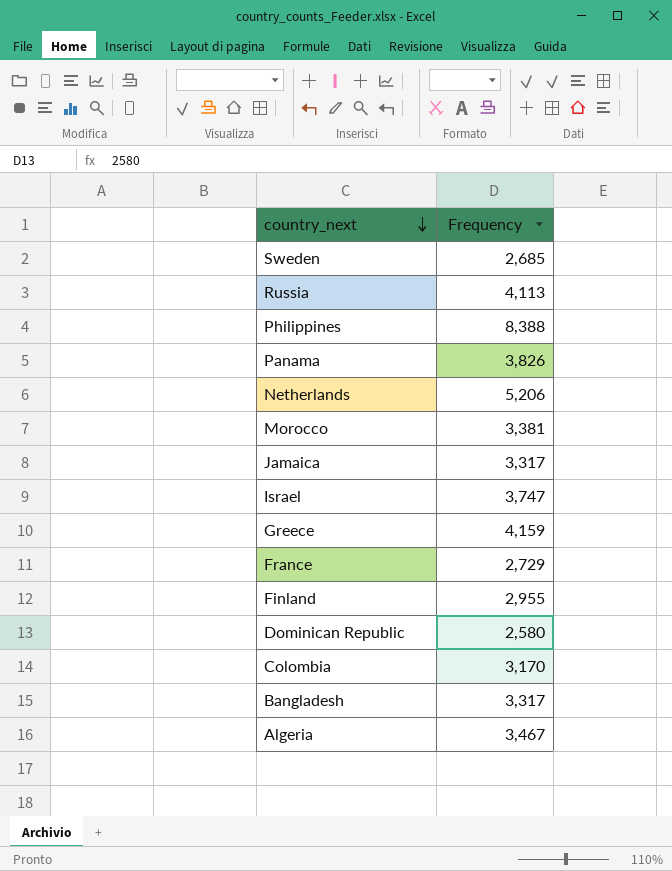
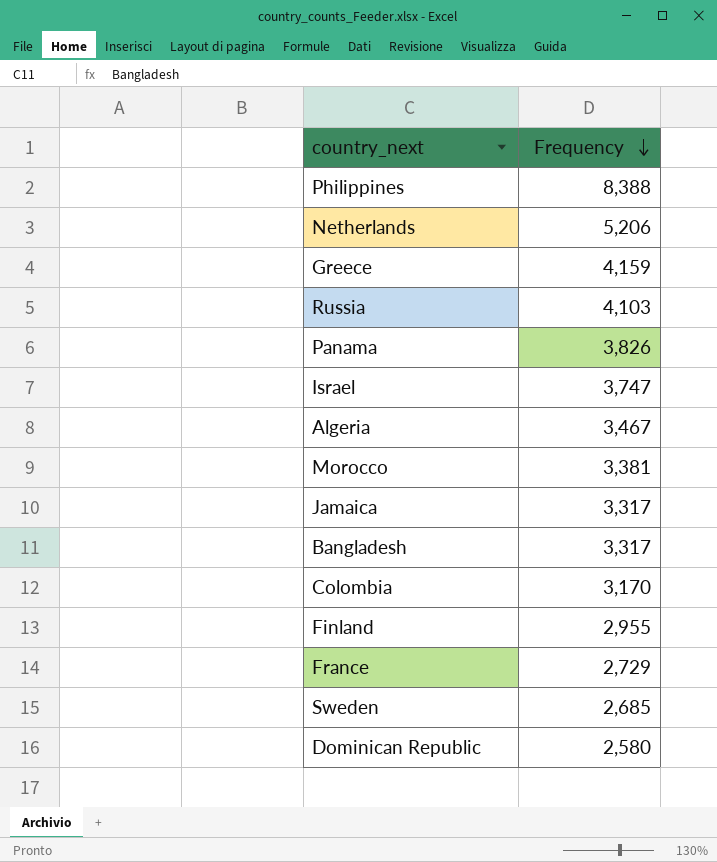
row order: country_next descending -> Frequency descending
Russia | Frequency: 4,113 -> 4,103

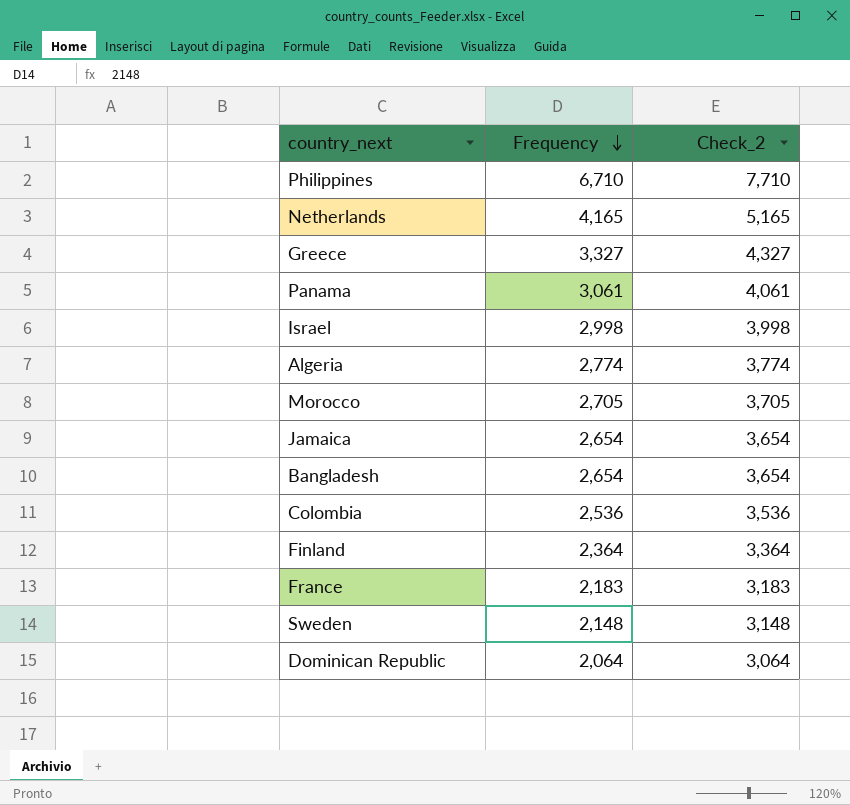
column Check_2 | formula: none -> [Frequency] + 1000
row Russia: 4,103 -> none
Philippines | Frequency: 8,388 -> 6,710
Netherlands | Frequency: 5,206 -> 4,165
Greece | Frequency: 4,159 -> 3,327
Panama | Frequency: 3,826 -> 3,061
Israel | Frequency: 3,747 -> 2,998
Algeria | Frequency: 3,467 -> 2,774
Morocco | Frequency: 3,381 -> 2,705
Jamaica | Frequency: 3,317 -> 2,654
Bangladesh | Frequency: 3,317 -> 2,654
Colombia | Frequency: 3,170 -> 2,536
Finland | Frequency: 2,955 -> 2,364
France | Frequency: 2,729 -> 2,183
Sweden | Frequency: 2,685 -> 2,148
Dominican Republic | Frequency: 2,580 -> 2,064

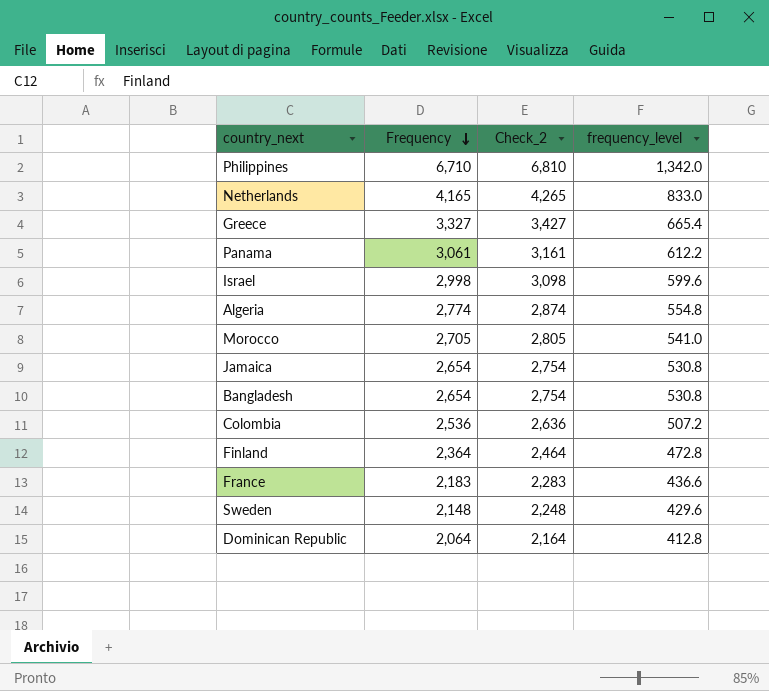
column Check_2 | formula: [Frequency] + 1000 -> [Frequency] + 100
column frequency_level | formula: none -> [Frequency] * 0.2

